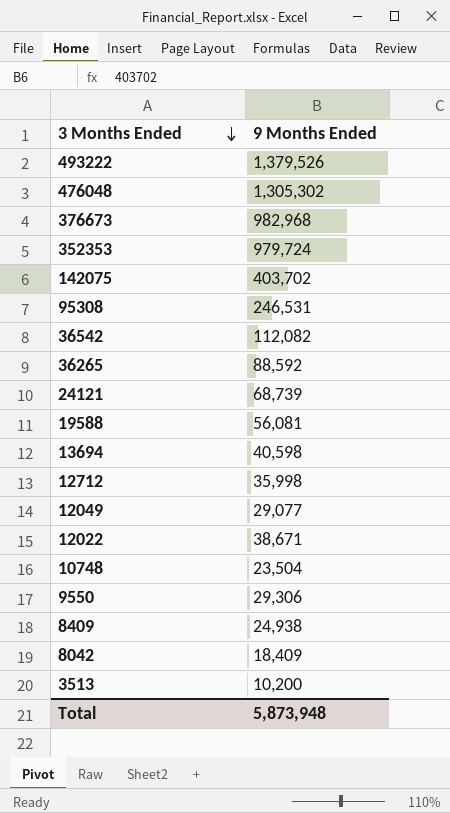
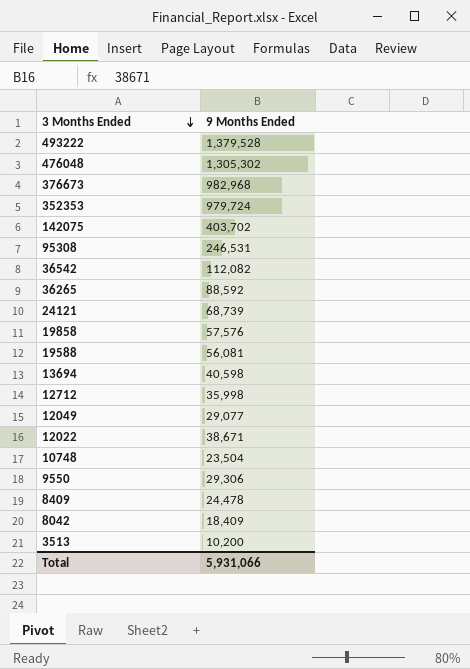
493222 | 9 Months Ended: 1,379,526 -> 1,379,528
row 19858: none -> 57,576
8409 | 9 Months Ended: 24,938 -> 24,478
Total | 9 Months Ended: 5,873,948 -> 5,931,066

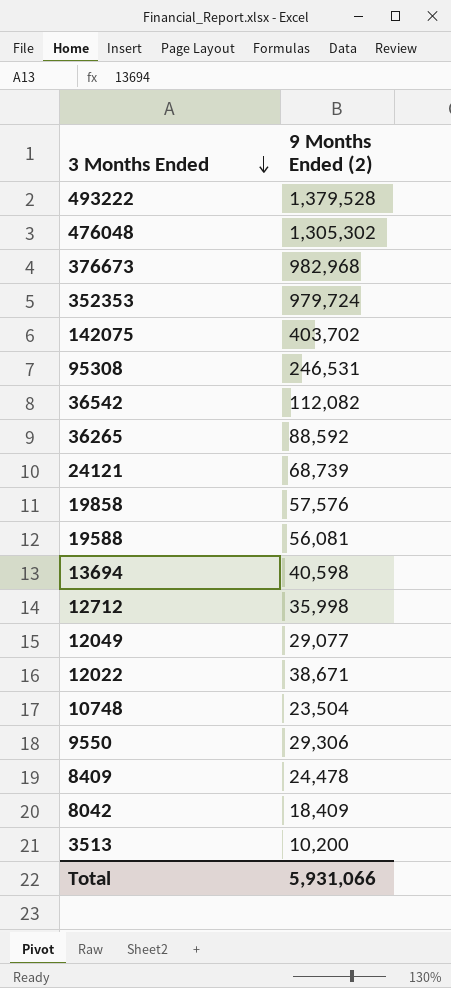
column name: 9 Months Ended -> 9 Months Ended (2)

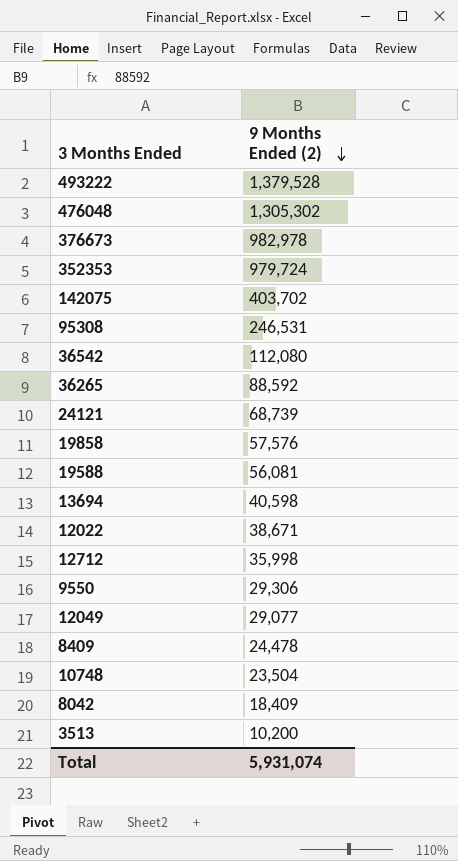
row order: 3 Months Ended descending -> 9 Months Ended (2) descending
376673 | 9 Months Ended (2): 982,968 -> 982,978
36542 | 9 Months Ended (2): 112,082 -> 112,080
Total | 9 Months Ended (2): 5,931,066 -> 5,931,074

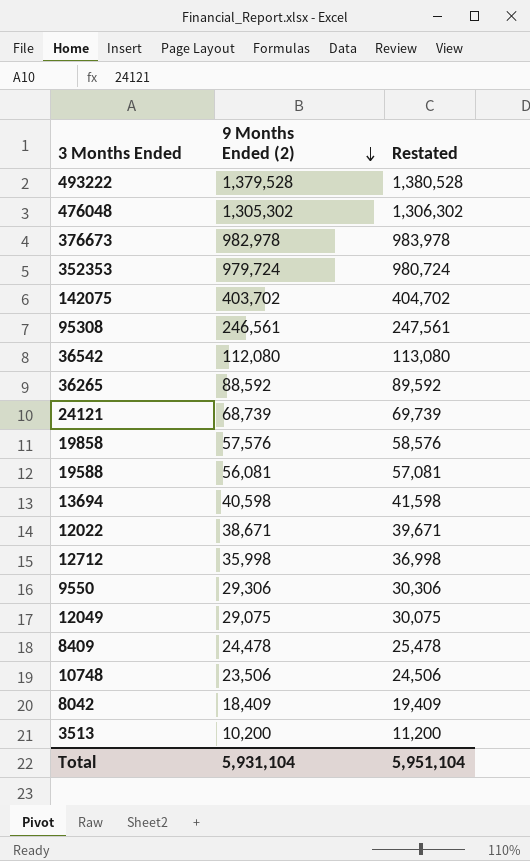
column Restated | formula: none -> [9 Months Ended (2)] + 1000
95308 | 9 Months Ended (2): 246,531 -> 246,561
12049 | 9 Months Ended (2): 29,077 -> 29,075
10748 | 9 Months Ended (2): 23,504 -> 23,506
Total | 9 Months Ended (2): 5,931,074 -> 5,931,104

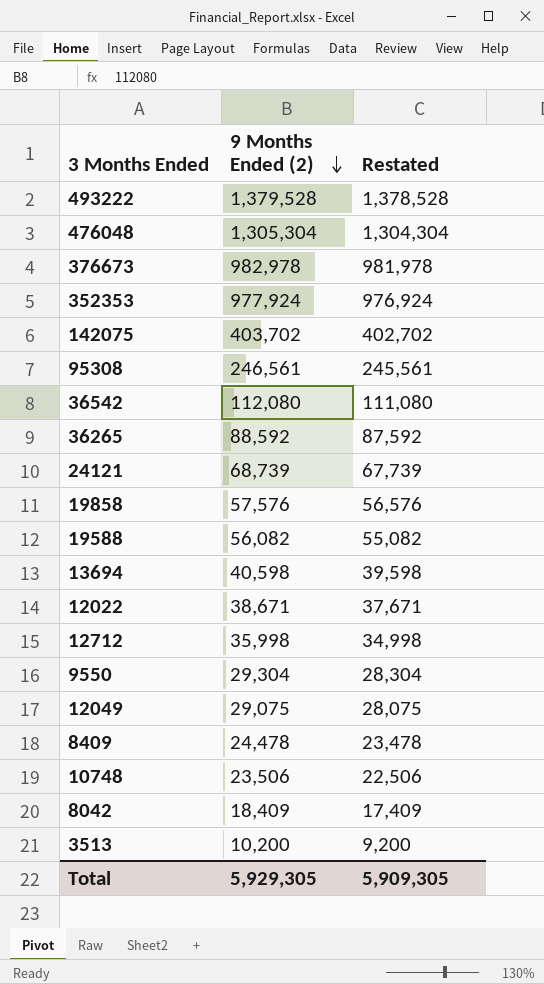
column Restated | formula: [9 Months Ended (2)] + 1000 -> [9 Months Ended (2)] - 1000
476048 | 9 Months Ended (2): 1,305,302 -> 1,305,304
352353 | 9 Months Ended (2): 979,724 -> 977,924
19588 | 9 Months Ended (2): 56,081 -> 56,082
9550 | 9 Months Ended (2): 29,306 -> 29,304
Total | 9 Months Ended (2): 5,931,104 -> 5,929,305
Total | Restated: 5,951,104 -> 5,909,305

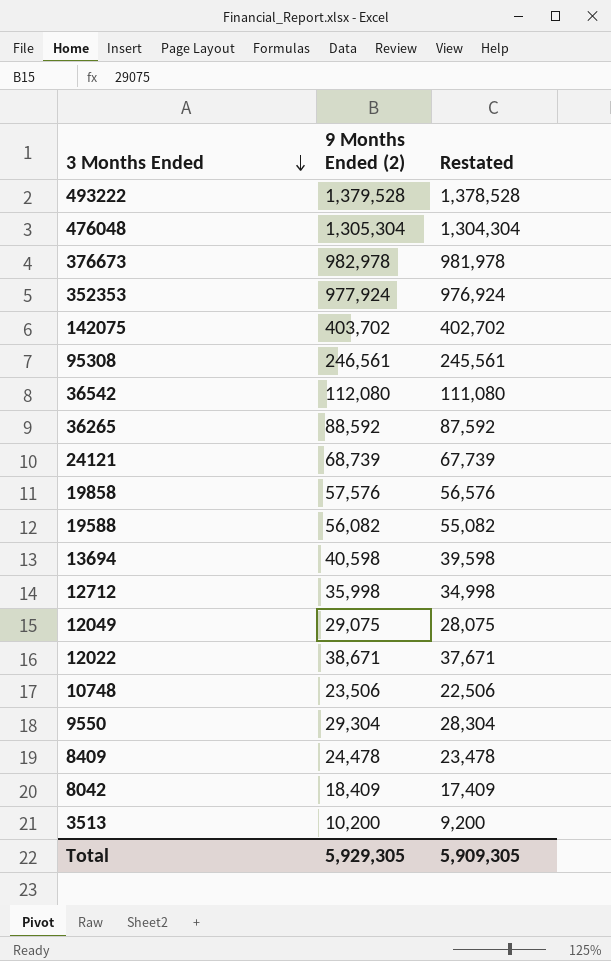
row order: 9 Months Ended (2) descending -> 3 Months Ended descending

